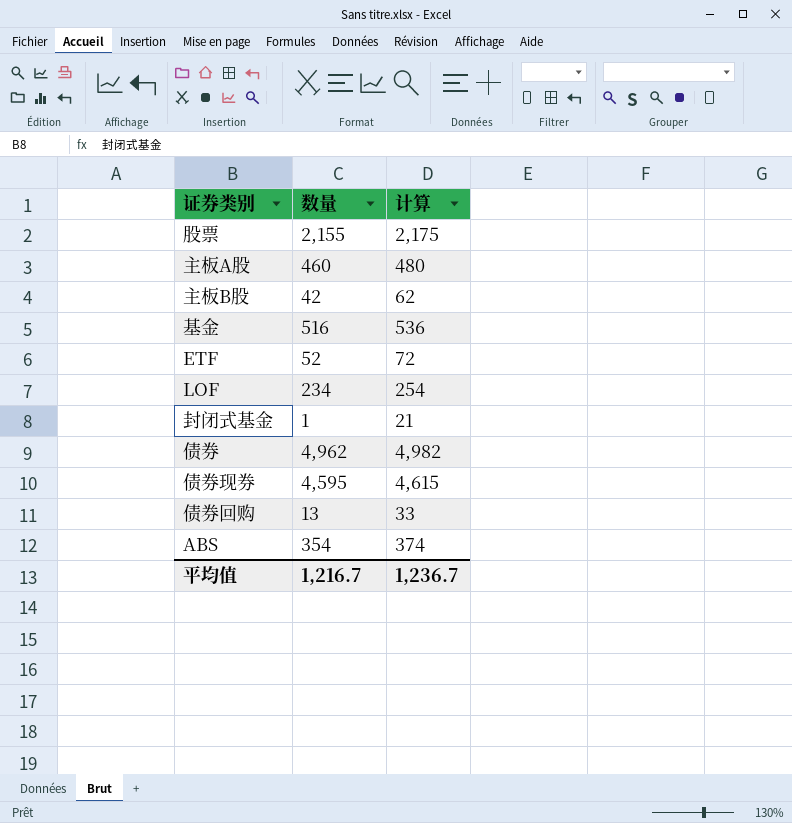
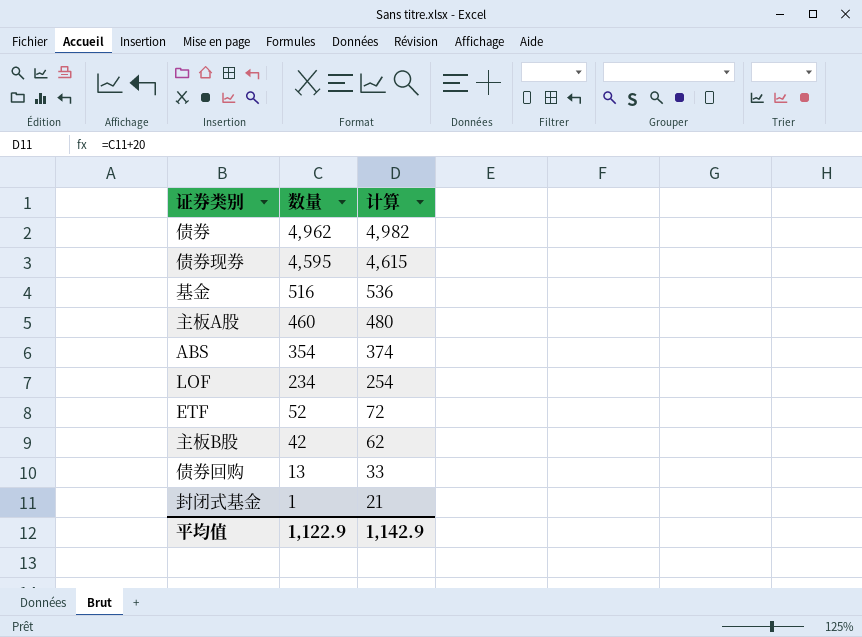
row order: none -> 数量 descending
row 股票: 2,155 | 2,175 -> none
平均值 | 数量: 1,216.7 -> 1,122.9
平均值 | 计算: 1,236.7 -> 1,142.9

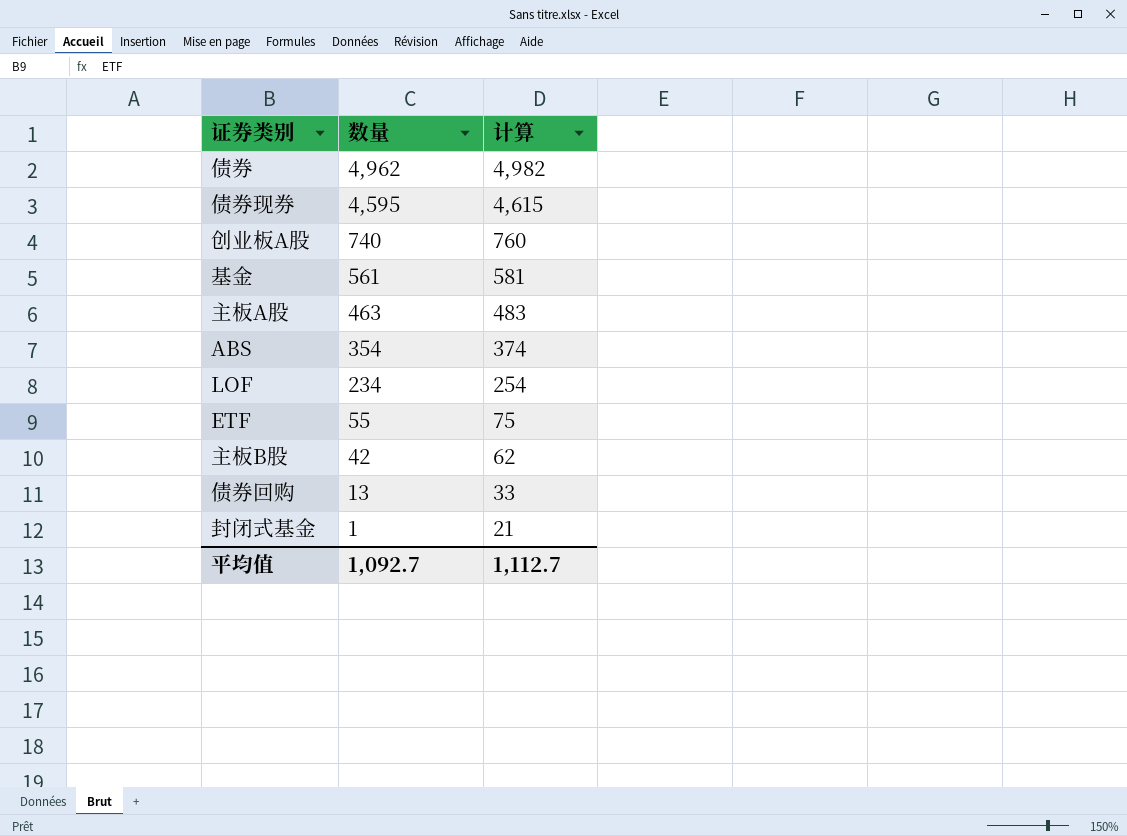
row 创业板A股: none -> 740 | 760
基金 | 数量: 516 -> 561
基金 | 计算: 536 -> 581
主板A股 | 数量: 460 -> 463
主板A股 | 计算: 480 -> 483
ETF | 数量: 52 -> 55
ETF | 计算: 72 -> 75
平均值 | 数量: 1,122.9 -> 1,092.7
平均值 | 计算: 1,142.9 -> 1,112.7

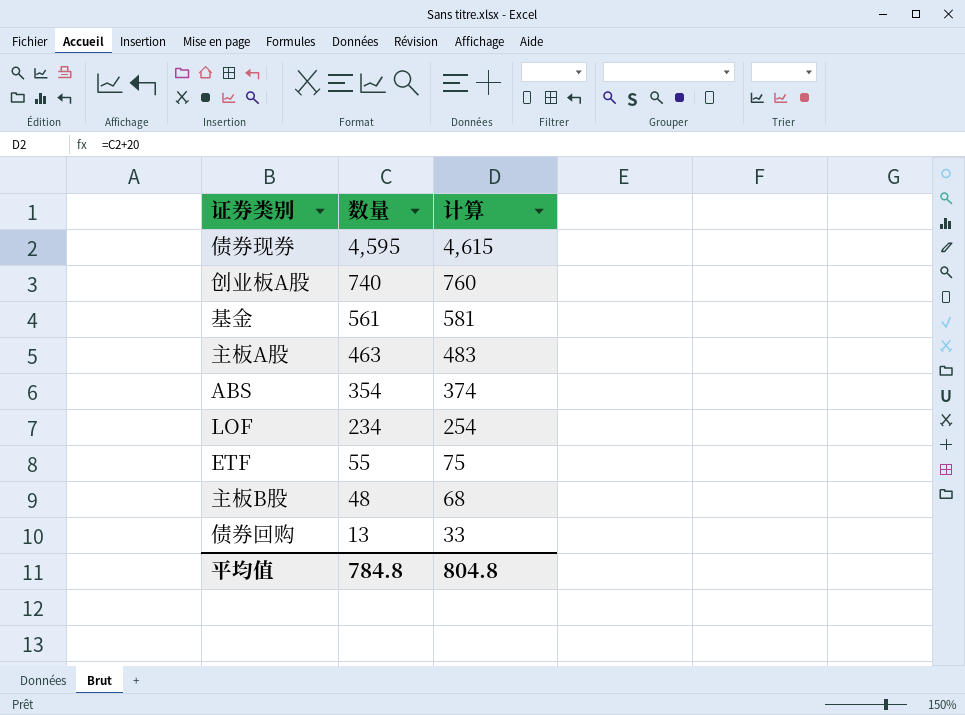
row 债券: 4,962 | 4,982 -> none
row 封闭式基金: 1 | 21 -> none
主板B股 | 数量: 42 -> 48
主板B股 | 计算: 62 -> 68
平均值 | 数量: 1,092.7 -> 784.8
平均值 | 计算: 1,112.7 -> 804.8

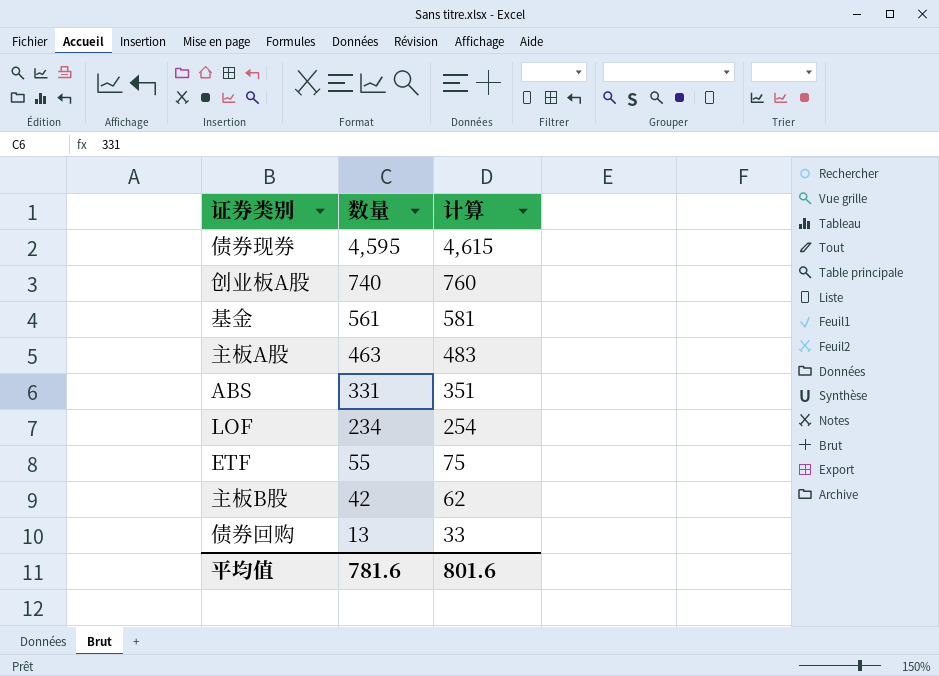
ABS | 数量: 354 -> 331
ABS | 计算: 374 -> 351
主板B股 | 数量: 48 -> 42
主板B股 | 计算: 68 -> 62
平均值 | 数量: 784.8 -> 781.6
平均值 | 计算: 804.8 -> 801.6

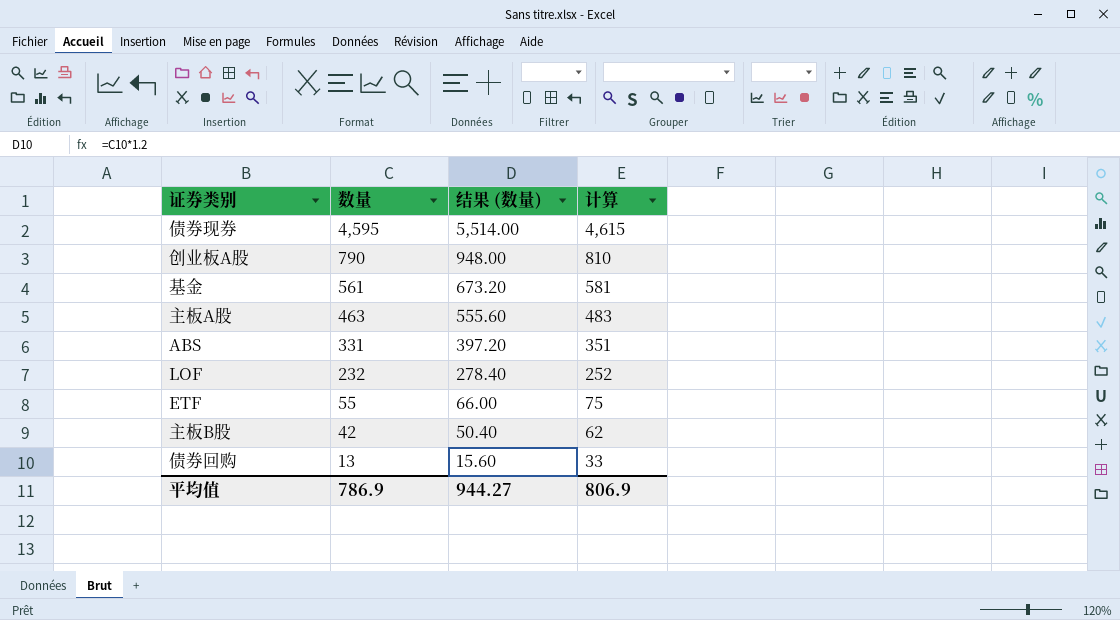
column 结果 (数量) | formula: none -> [数量] * 1.2
创业板A股 | 数量: 740 -> 790
创业板A股 | 计算: 760 -> 810
LOF | 数量: 234 -> 232
LOF | 计算: 254 -> 252
平均值 | 数量: 781.6 -> 786.9
平均值 | 计算: 801.6 -> 806.9

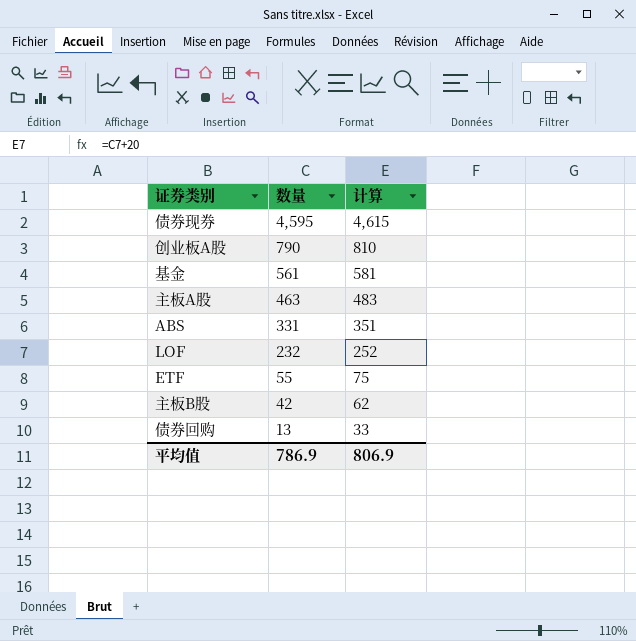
column 结果 (数量) | formula: [数量] * 1.2 -> none

